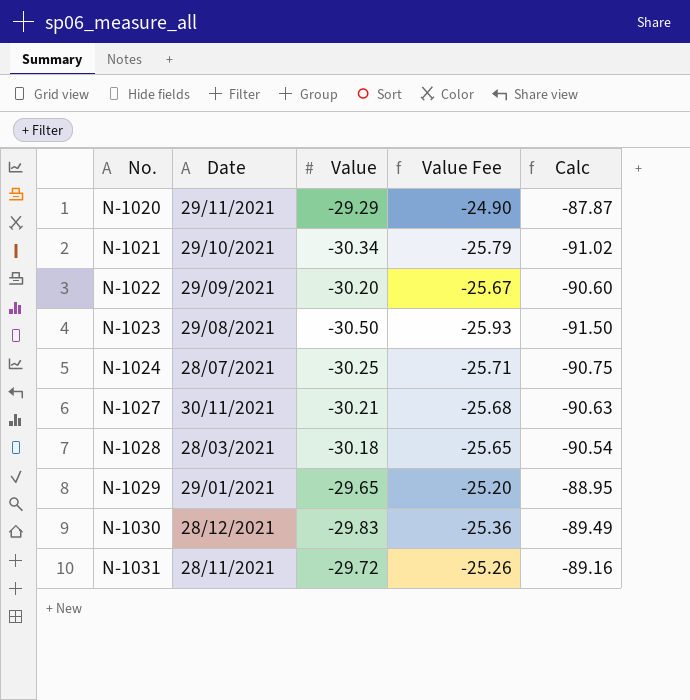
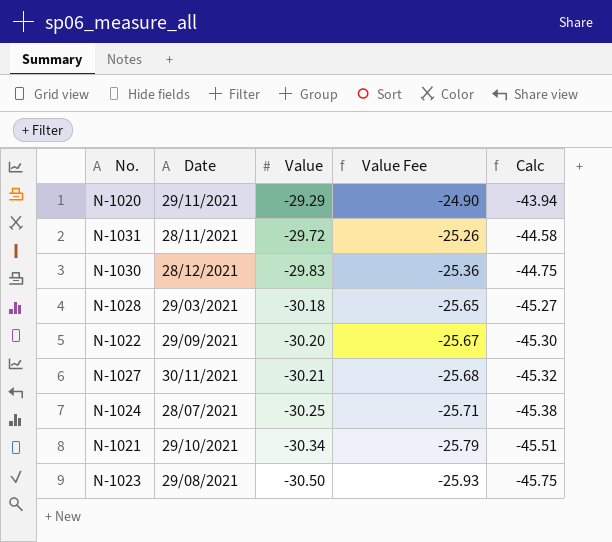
row order: No. ascending -> Value descending
column Calc | formula: [Value] * 3 -> [Value] * 1.5
row N-1029: 29/01/2021 | -29.65 | -25.20 | -88.95 -> none
N-1028 | Date: 28/03/2021 -> 29/03/2021

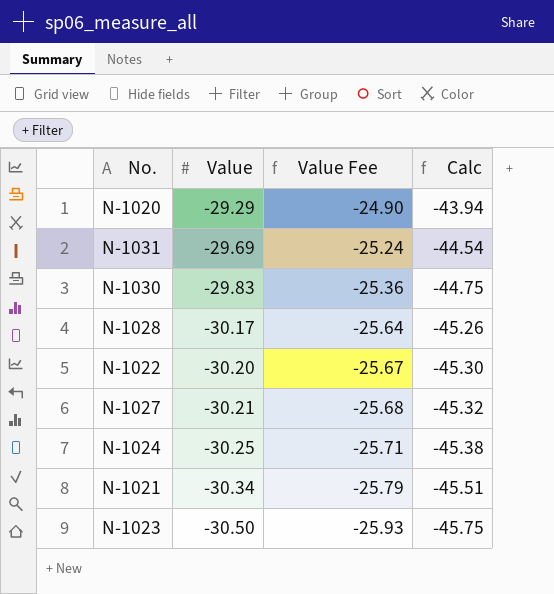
column Date | position: 2 -> none
N-1031 | Value: -29.72 -> -29.69
N-1031 | Value Fee: -25.26 -> -25.24
N-1031 | Calc: -44.58 -> -44.54
N-1028 | Value: -30.18 -> -30.17
N-1028 | Value Fee: -25.65 -> -25.64
N-1028 | Calc: -45.27 -> -45.26

